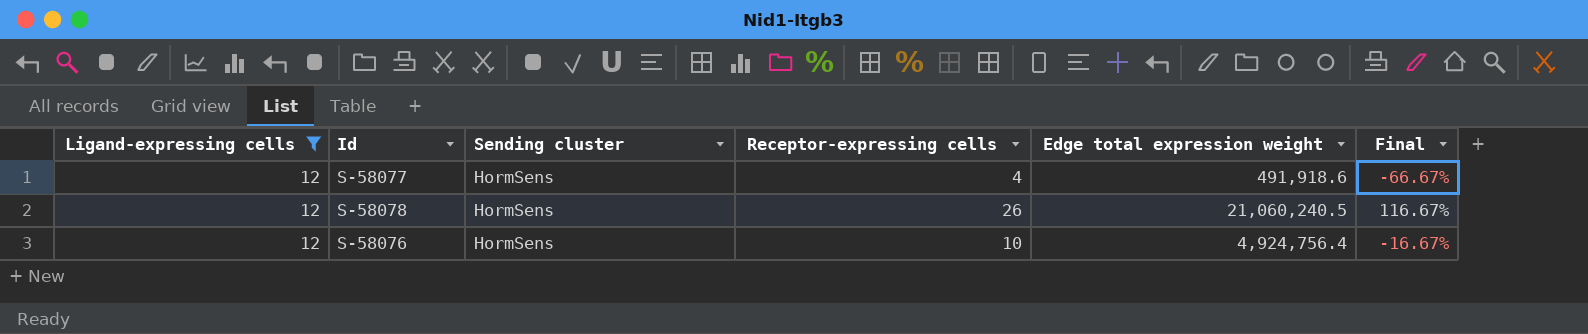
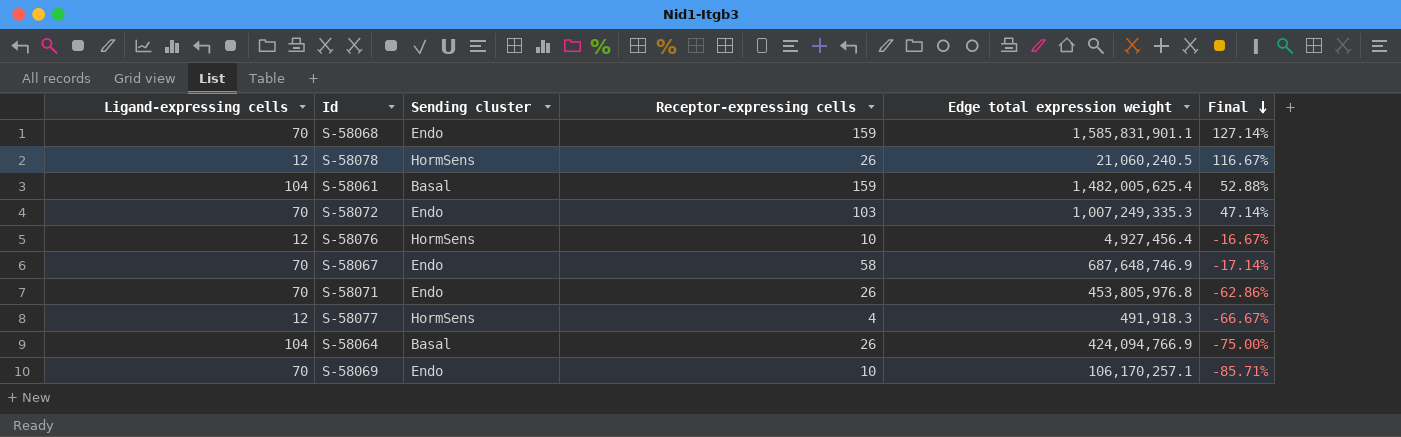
filter: Ligand-expressing cells = 12 -> none
row order: none -> Final descending
S-58076 | Edge total expression weight: 4,924,756.4 -> 4,927,456.4
S-58077 | Edge total expression weight: 491,918.6 -> 491,918.3

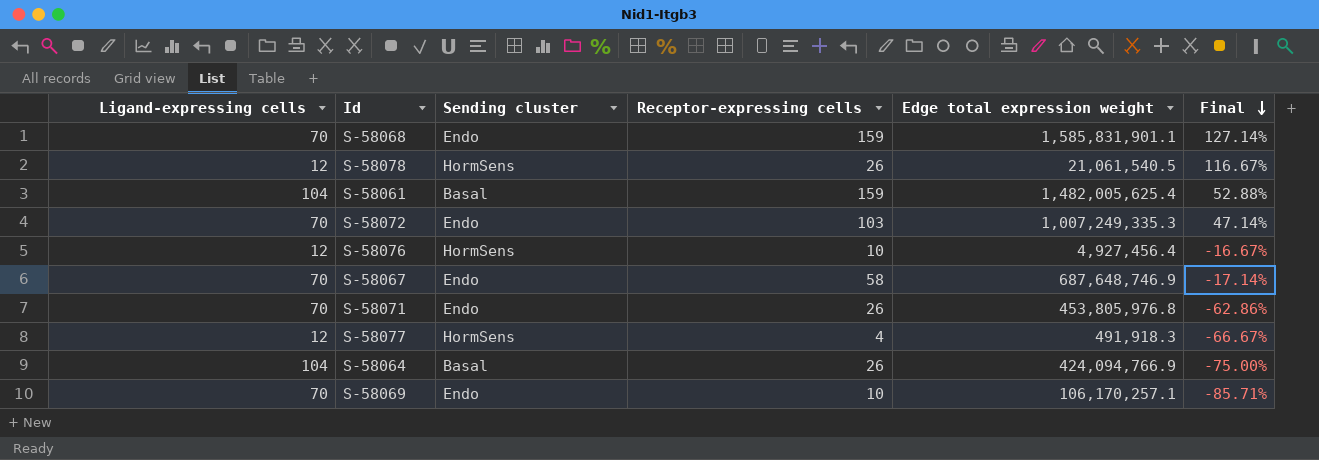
S-58078 | Edge total expression weight: 21,060,240.5 -> 21,061,540.5

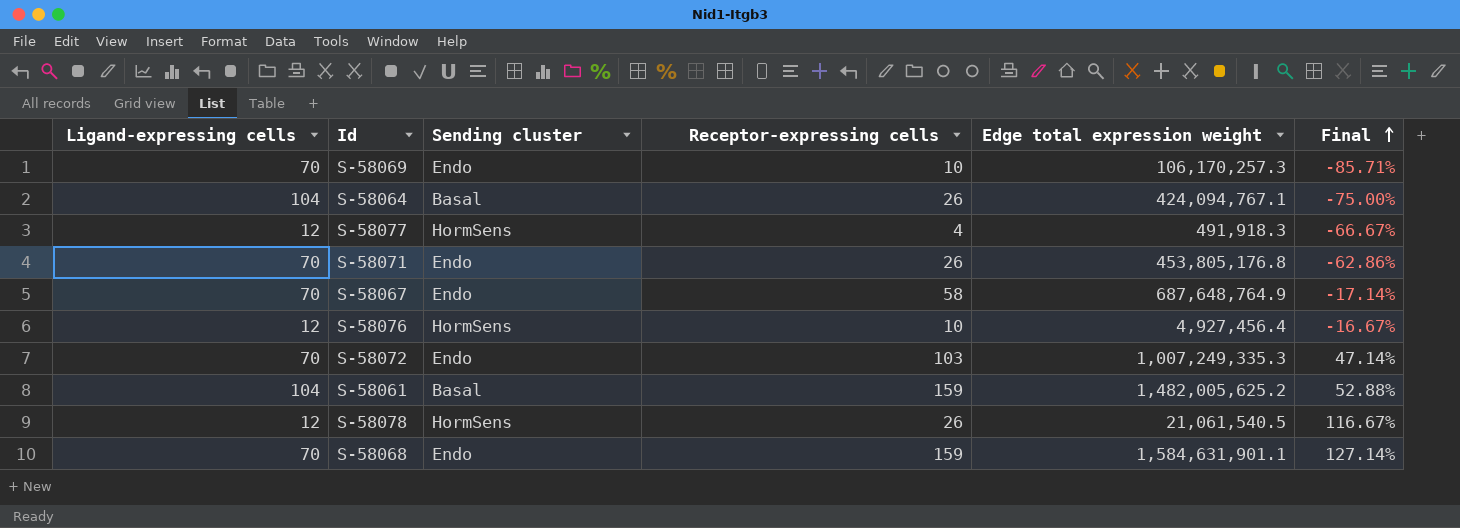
row order: Final descending -> Final ascending
S-58069 | Edge total expression weight: 106,170,257.1 -> 106,170,257.3
S-58064 | Edge total expression weight: 424,094,766.9 -> 424,094,767.1
S-58071 | Edge total expression weight: 453,805,976.8 -> 453,805,176.8
S-58067 | Edge total expression weight: 687,648,746.9 -> 687,648,764.9
S-58061 | Edge total expression weight: 1,482,005,625.4 -> 1,482,005,625.2
S-58068 | Edge total expression weight: 1,585,831,901.1 -> 1,584,631,901.1

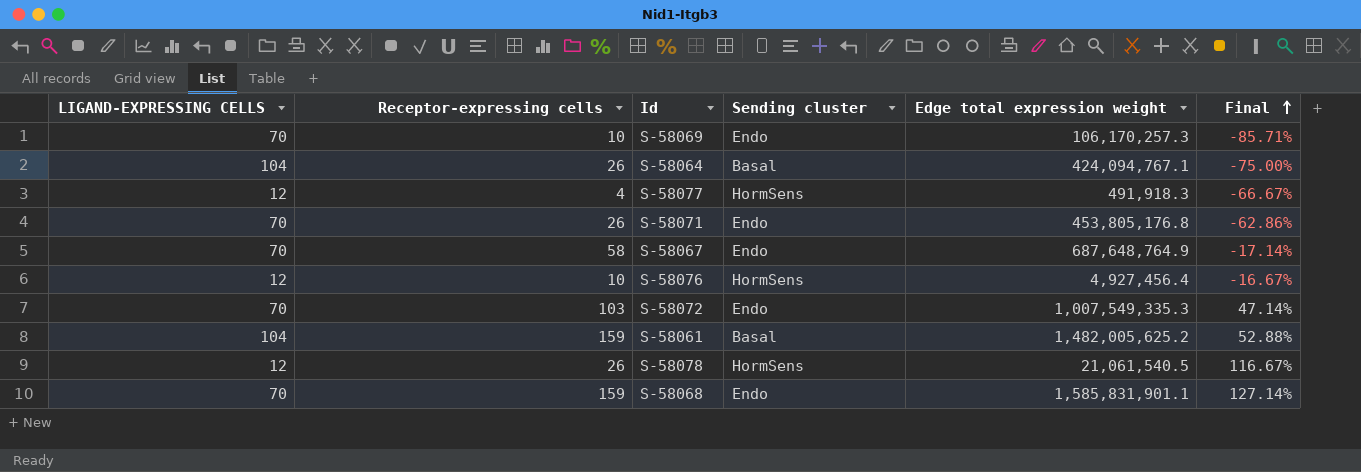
column name: Ligand-expressing cells -> LIGAND-EXPRESSING CELLS
column Receptor-expressing cells | position: 4 -> 2
S-58072 | Edge total expression weight: 1,007,249,335.3 -> 1,007,549,335.3
S-58068 | Edge total expression weight: 1,584,631,901.1 -> 1,585,831,901.1

